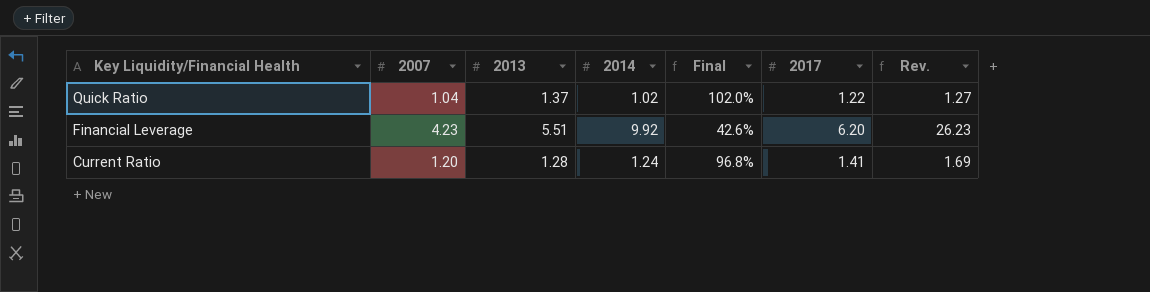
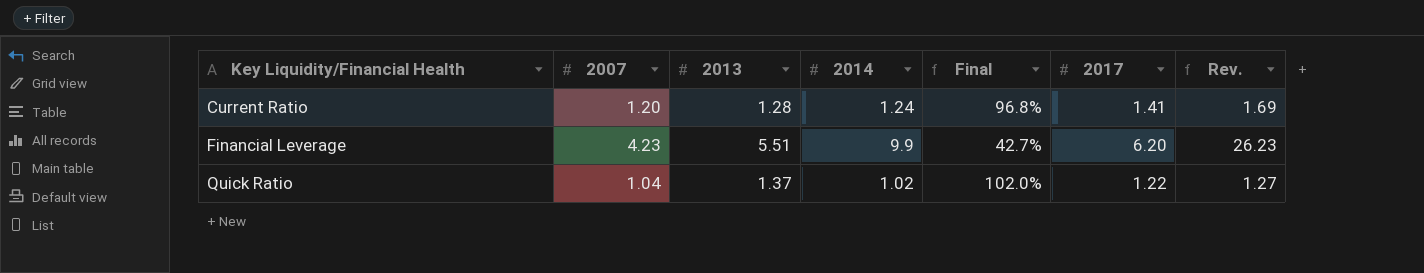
row order: Key Liquidity/Financial Health descending -> Key Liquidity/Financial Health ascending
Financial Leverage | 2014: 9.92 -> 9.9
Financial Leverage | Final: 42.6% -> 42.7%

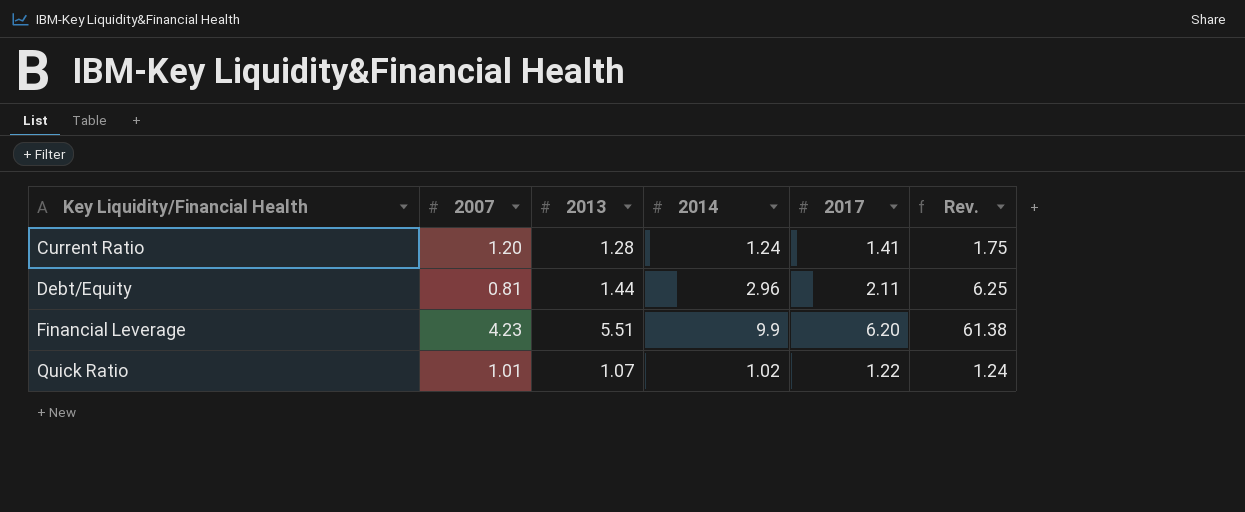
column Final | formula: [2007] / [2014] -> none
column Rev. | formula: [2007] * [2017] -> [2014] * [2017]
row Debt/Equity: none -> 0.81 | 1.44 | 2.96 | 2.11 | 6.25
Quick Ratio | 2007: 1.04 -> 1.01
Quick Ratio | 2013: 1.37 -> 1.07

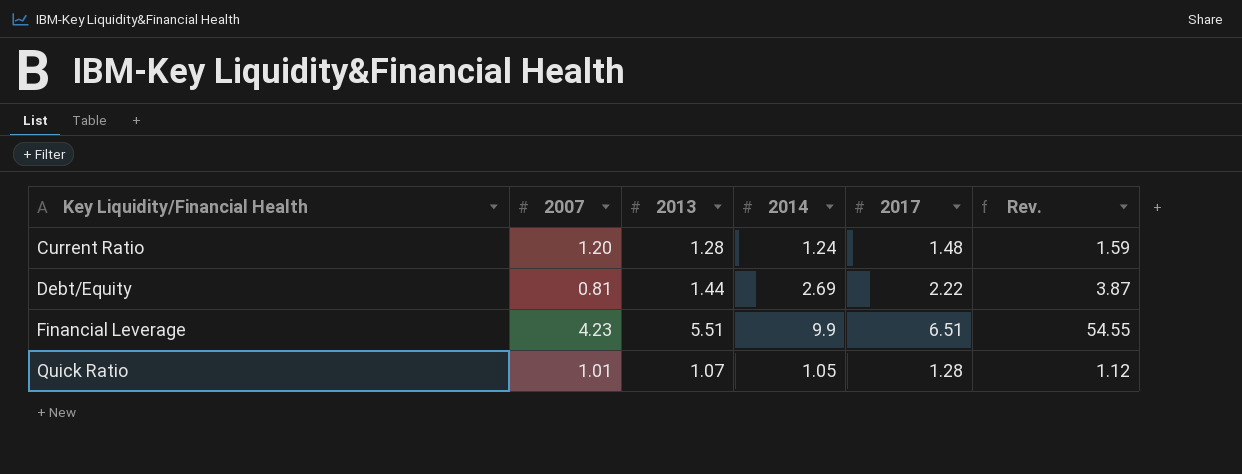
column Rev. | formula: [2014] * [2017] -> [2013] * [2014]
Current Ratio | 2017: 1.41 -> 1.48
Debt/Equity | 2014: 2.96 -> 2.69
Debt/Equity | 2017: 2.11 -> 2.22
Financial Leverage | 2017: 6.20 -> 6.51
Quick Ratio | 2014: 1.02 -> 1.05
Quick Ratio | 2017: 1.22 -> 1.28

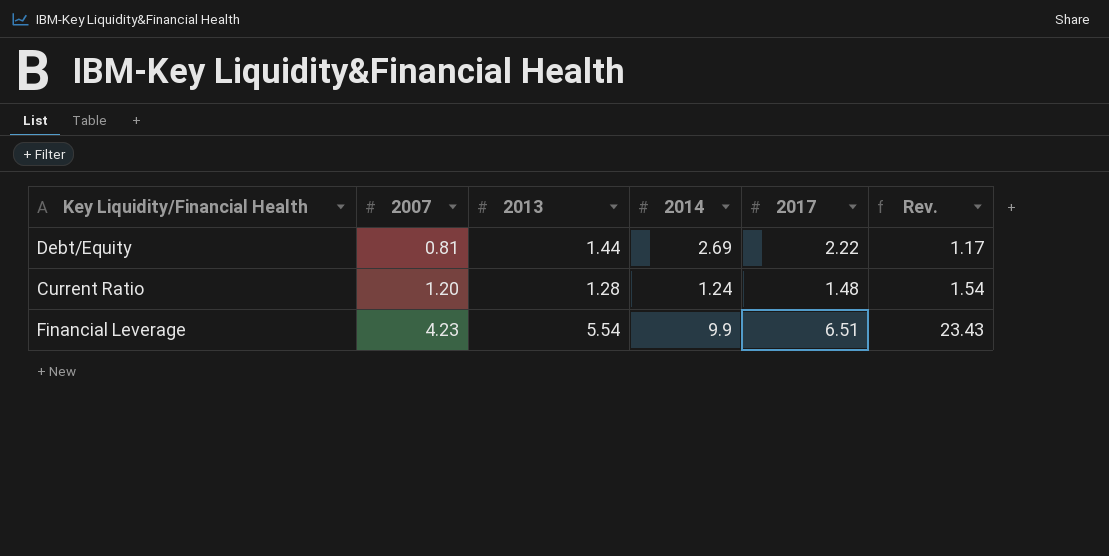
row order: Key Liquidity/Financial Health ascending -> 2007 ascending
column Rev. | formula: [2013] * [2014] -> [2007] * [2013]
row Quick Ratio: 1.01 | 1.07 | 1.05 | 1.28 | 1.12 -> none
Financial Leverage | 2013: 5.51 -> 5.54

